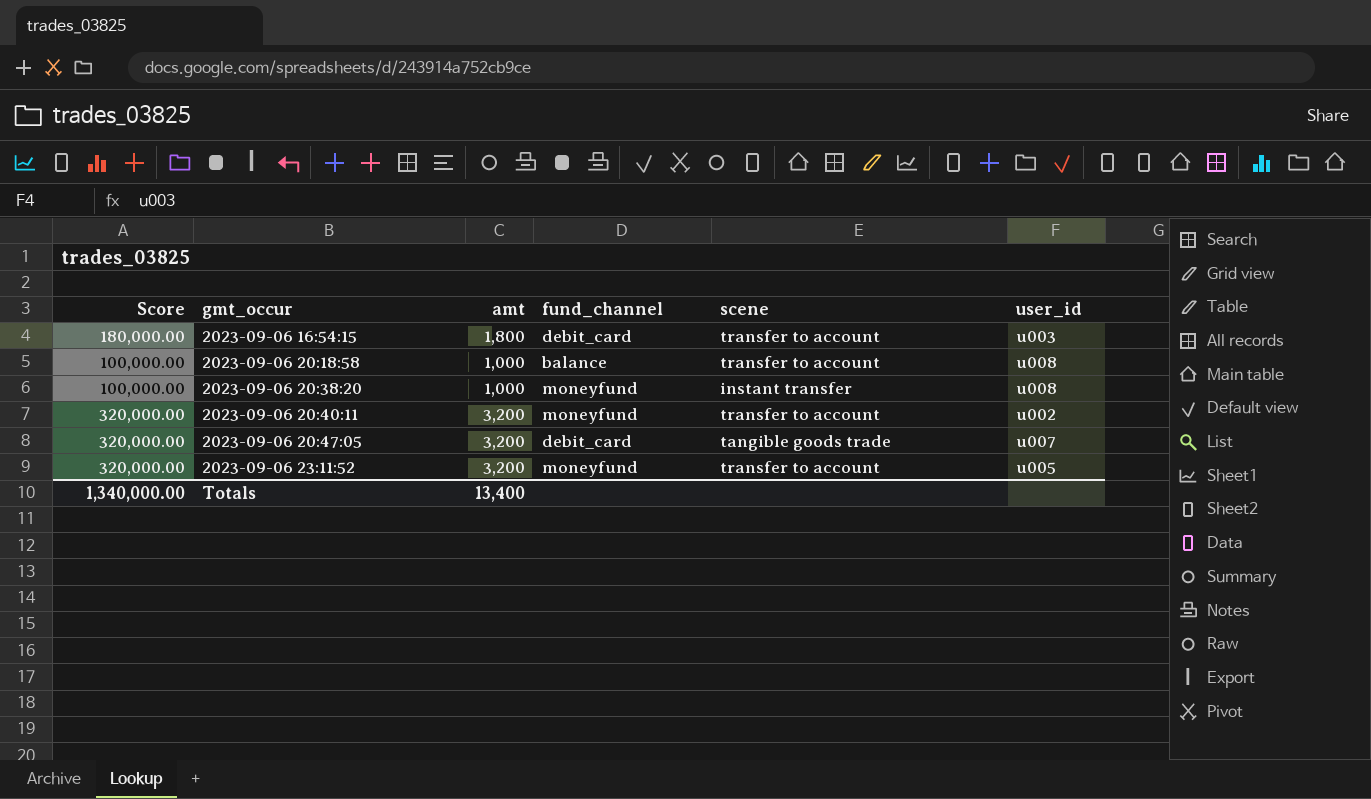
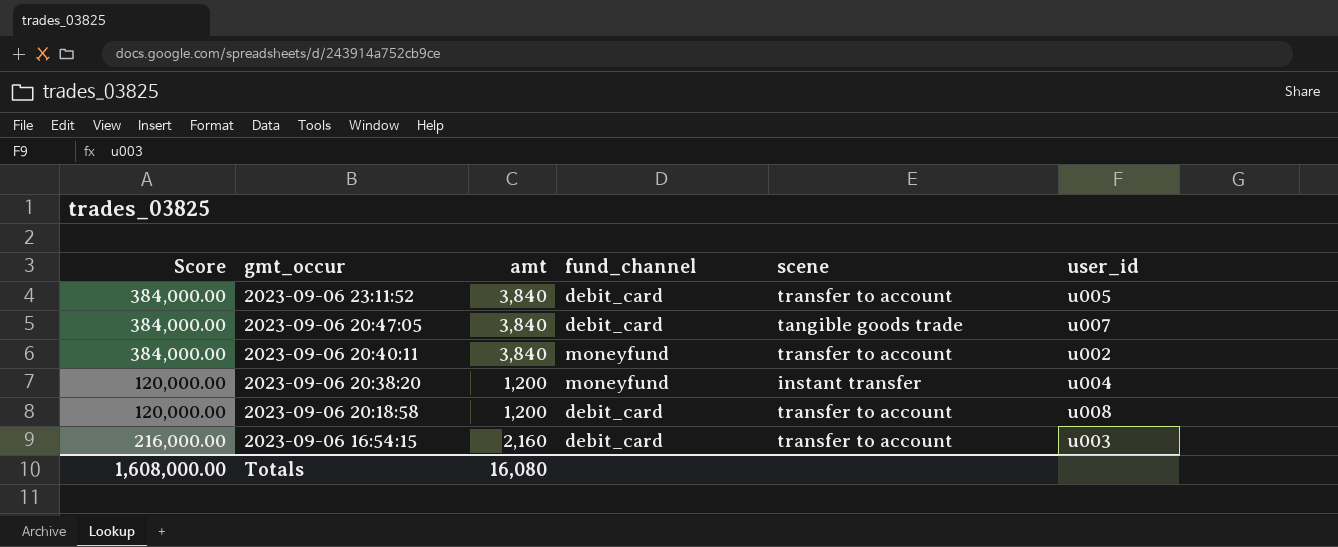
row order: gmt_occur ascending -> gmt_occur descending
2023-09-06 23:11:52 | Score: 320,000.00 -> 384,000.00
2023-09-06 23:11:52 | amt: 3,200 -> 3,840
2023-09-06 23:11:52 | fund_channel: moneyfund -> debit_card
2023-09-06 20:47:05 | Score: 320,000.00 -> 384,000.00
2023-09-06 20:47:05 | amt: 3,200 -> 3,840
2023-09-06 20:40:11 | Score: 320,000.00 -> 384,000.00
2023-09-06 20:40:11 | amt: 3,200 -> 3,840
2023-09-06 20:38:20 | Score: 100,000.00 -> 120,000.00
2023-09-06 20:38:20 | amt: 1,000 -> 1,200
2023-09-06 20:38:20 | user_id: u008 -> u004
2023-09-06 20:18:58 | Score: 100,000.00 -> 120,000.00
2023-09-06 20:18:58 | amt: 1,000 -> 1,200
2023-09-06 20:18:58 | fund_channel: balance -> debit_card
2023-09-06 16:54:15 | Score: 180,000.00 -> 216,000.00
2023-09-06 16:54:15 | amt: 1,800 -> 2,160
Totals | Score: 1,340,000.00 -> 1,608,000.00
Totals | amt: 13,400 -> 16,080

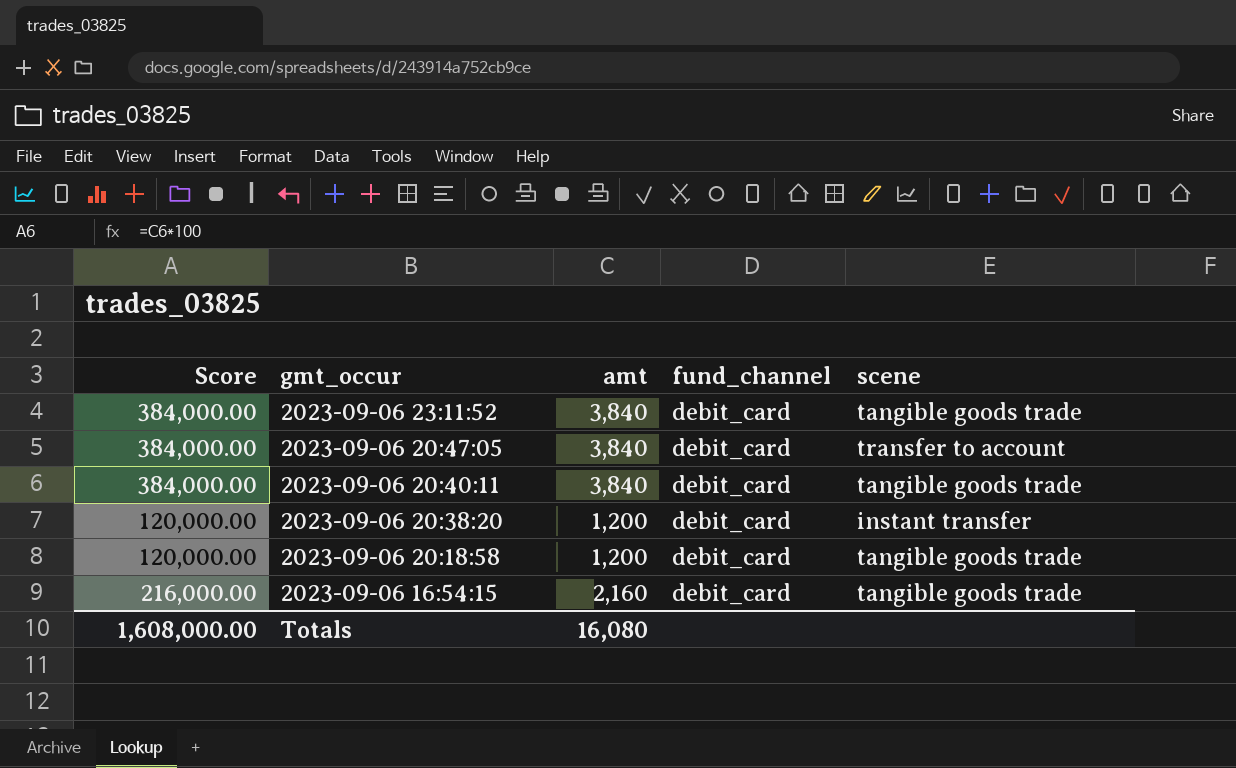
column user_id | position: 6 -> none
2023-09-06 23:11:52 | scene: transfer to account -> tangible goods trade
2023-09-06 20:47:05 | scene: tangible goods trade -> transfer to account
2023-09-06 20:40:11 | fund_channel: moneyfund -> debit_card
2023-09-06 20:40:11 | scene: transfer to account -> tangible goods trade
2023-09-06 20:38:20 | fund_channel: moneyfund -> debit_card
2023-09-06 20:18:58 | scene: transfer to account -> tangible goods trade
2023-09-06 16:54:15 | scene: transfer to account -> tangible goods trade

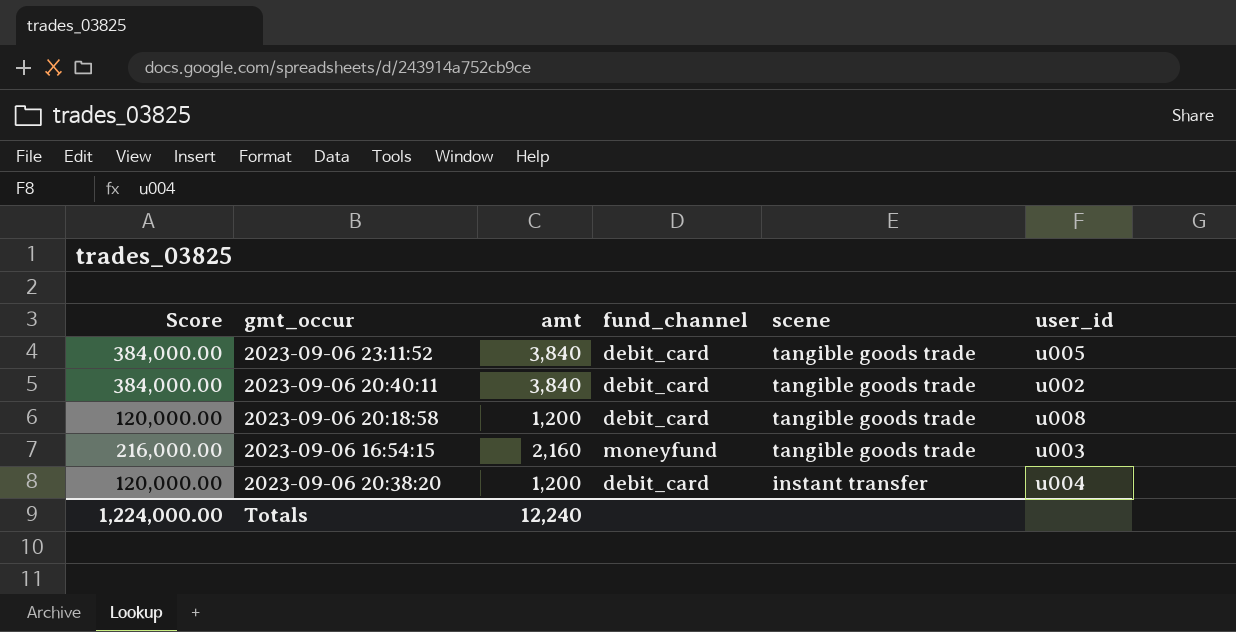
row order: gmt_occur descending -> scene descending
column user_id | position: none -> 6
row 2023-09-06 20:47:05: 384,000.00 | 3,840 | debit_card | transfer to account -> none
2023-09-06 16:54:15 | fund_channel: debit_card -> moneyfund
Totals | Score: 1,608,000.00 -> 1,224,000.00
Totals | amt: 16,080 -> 12,240

